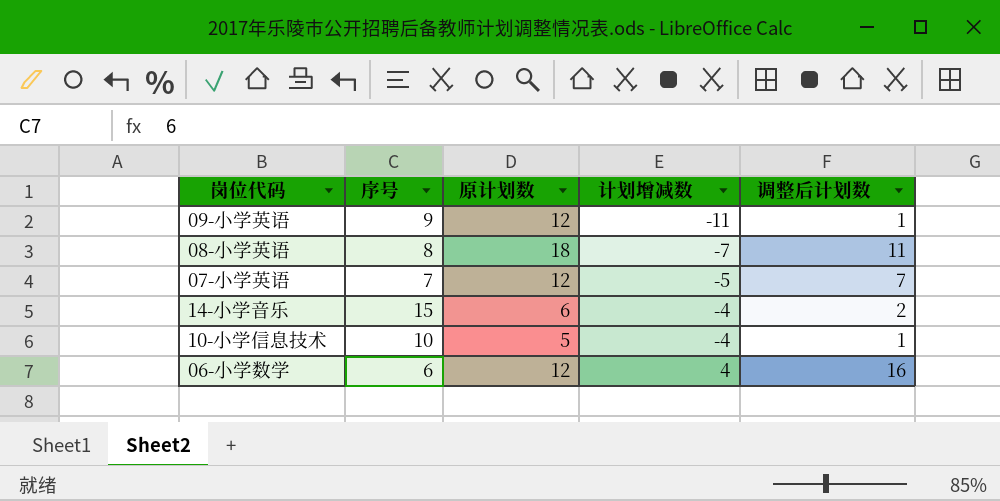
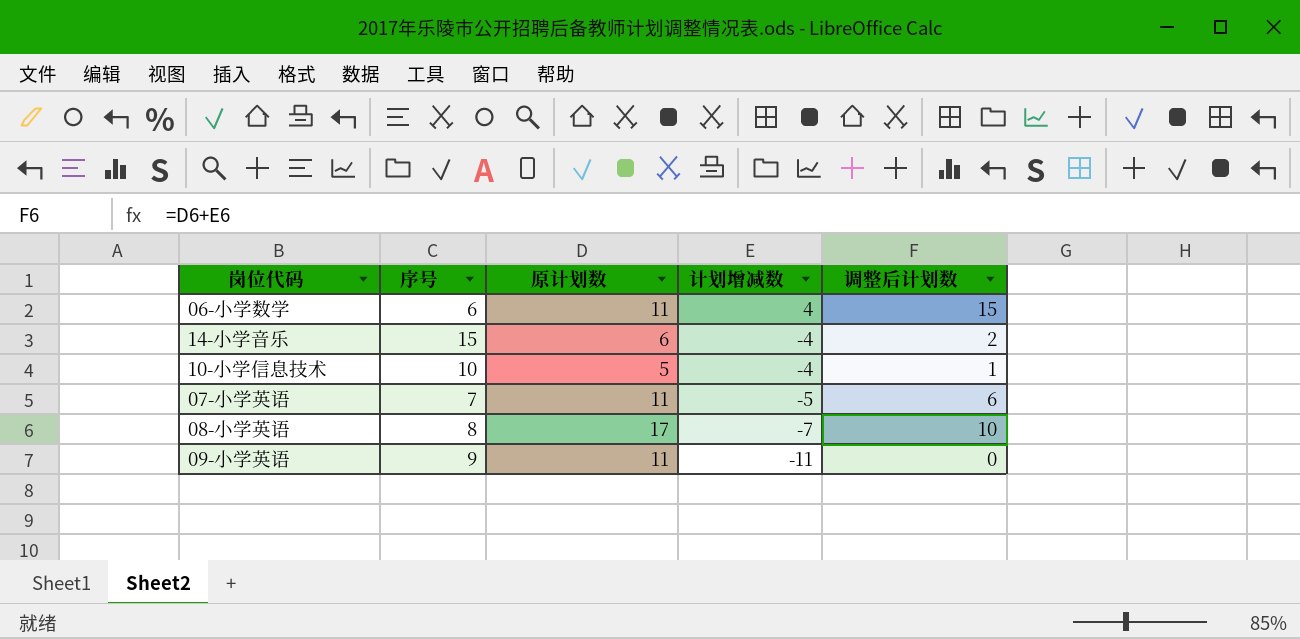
row order: 计划增减数 ascending -> 计划增减数 descending
06-小学数学 | 原计划数: 12 -> 11
06-小学数学 | 调整后计划数: 16 -> 15
07-小学英语 | 原计划数: 12 -> 11
07-小学英语 | 调整后计划数: 7 -> 6
08-小学英语 | 原计划数: 18 -> 17
08-小学英语 | 调整后计划数: 11 -> 10
09-小学英语 | 原计划数: 12 -> 11
09-小学英语 | 调整后计划数: 1 -> 0

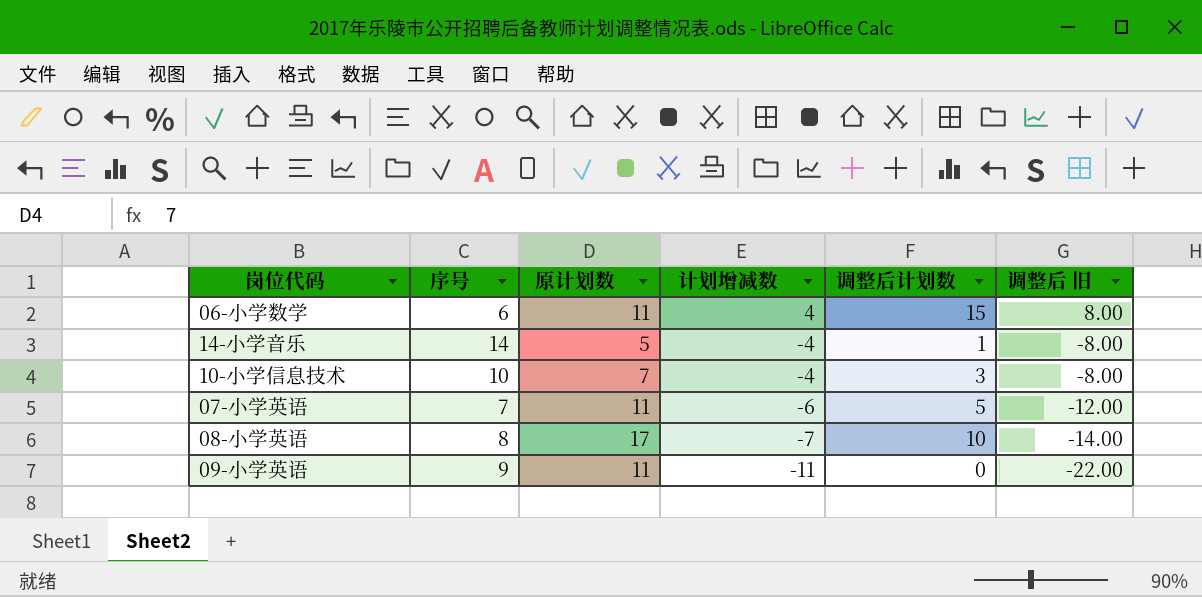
column 调整后 旧 | formula: none -> [计划增减数] * 2
14-小学音乐 | 序号: 15 -> 14
14-小学音乐 | 原计划数: 6 -> 5
14-小学音乐 | 调整后计划数: 2 -> 1
10-小学信息技术 | 原计划数: 5 -> 7
10-小学信息技术 | 调整后计划数: 1 -> 3
07-小学英语 | 计划增减数: -5 -> -6
07-小学英语 | 调整后计划数: 6 -> 5

